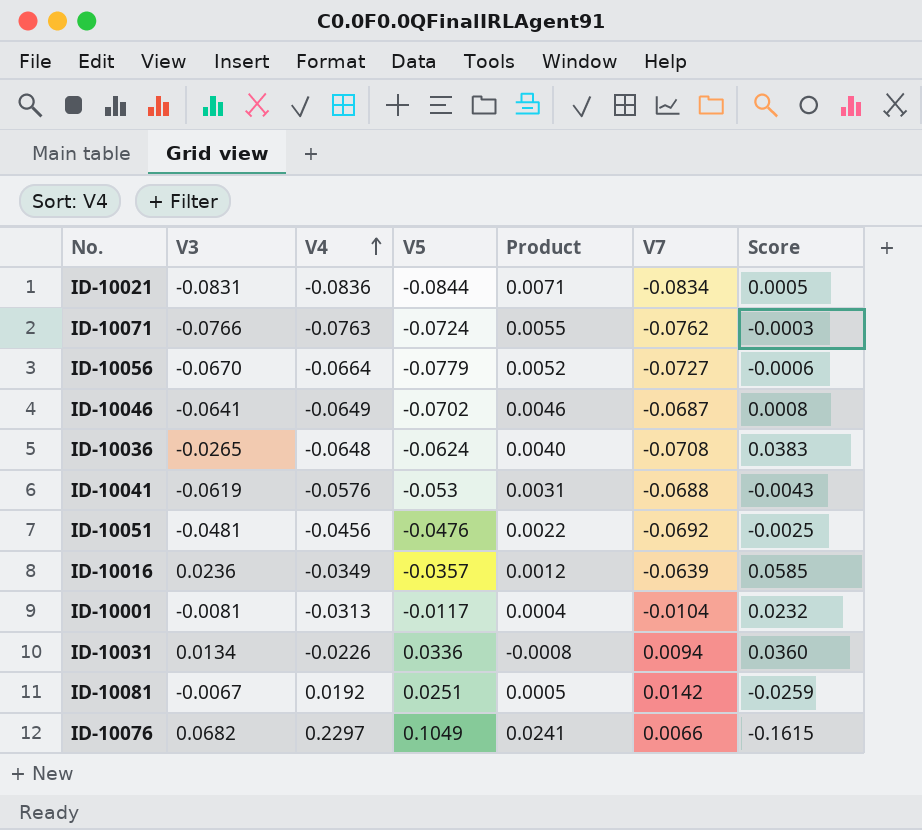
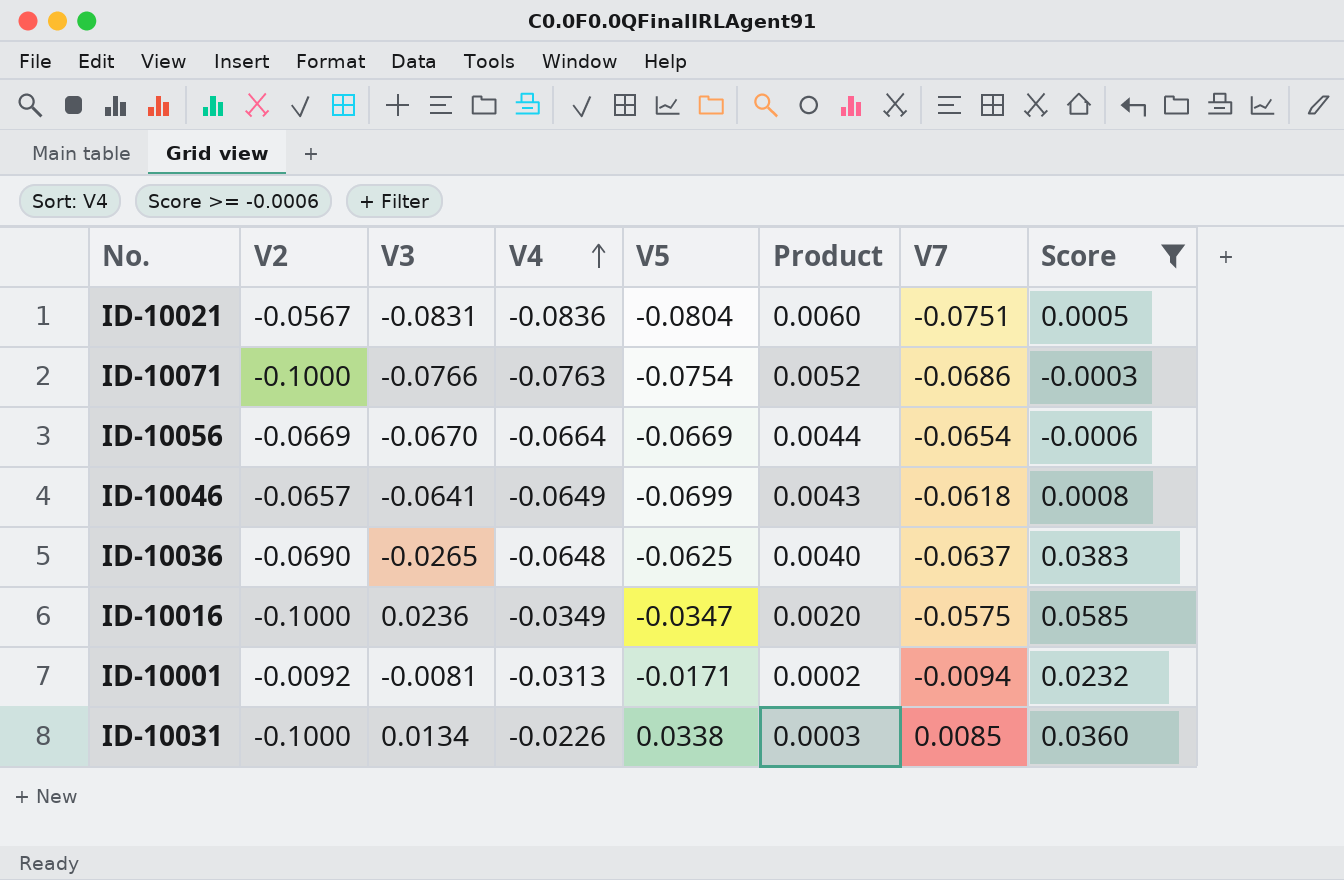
filter: none -> Score >= -0.0006
column V2 | position: none -> 2
column Product | formula: [V4] * [V5] -> [V5] * [V7]
ID-10021 | V5: -0.0844 -> -0.0804
ID-10021 | V7: -0.0834 -> -0.0751
ID-10071 | V5: -0.0724 -> -0.0754
ID-10071 | V7: -0.0762 -> -0.0686
ID-10056 | V5: -0.0779 -> -0.0669
ID-10056 | V7: -0.0727 -> -0.0654
ID-10046 | V5: -0.0702 -> -0.0699
ID-10046 | V7: -0.0687 -> -0.0618
ID-10036 | V5: -0.0624 -> -0.0625
ID-10036 | V7: -0.0708 -> -0.0637
ID-10016 | V5: -0.0357 -> -0.0347
ID-10016 | V7: -0.0639 -> -0.0575
ID-10001 | V5: -0.0117 -> -0.0171
ID-10001 | V7: -0.0104 -> -0.0094
ID-10031 | V5: 0.0336 -> 0.0338
ID-10031 | V7: 0.0094 -> 0.0085

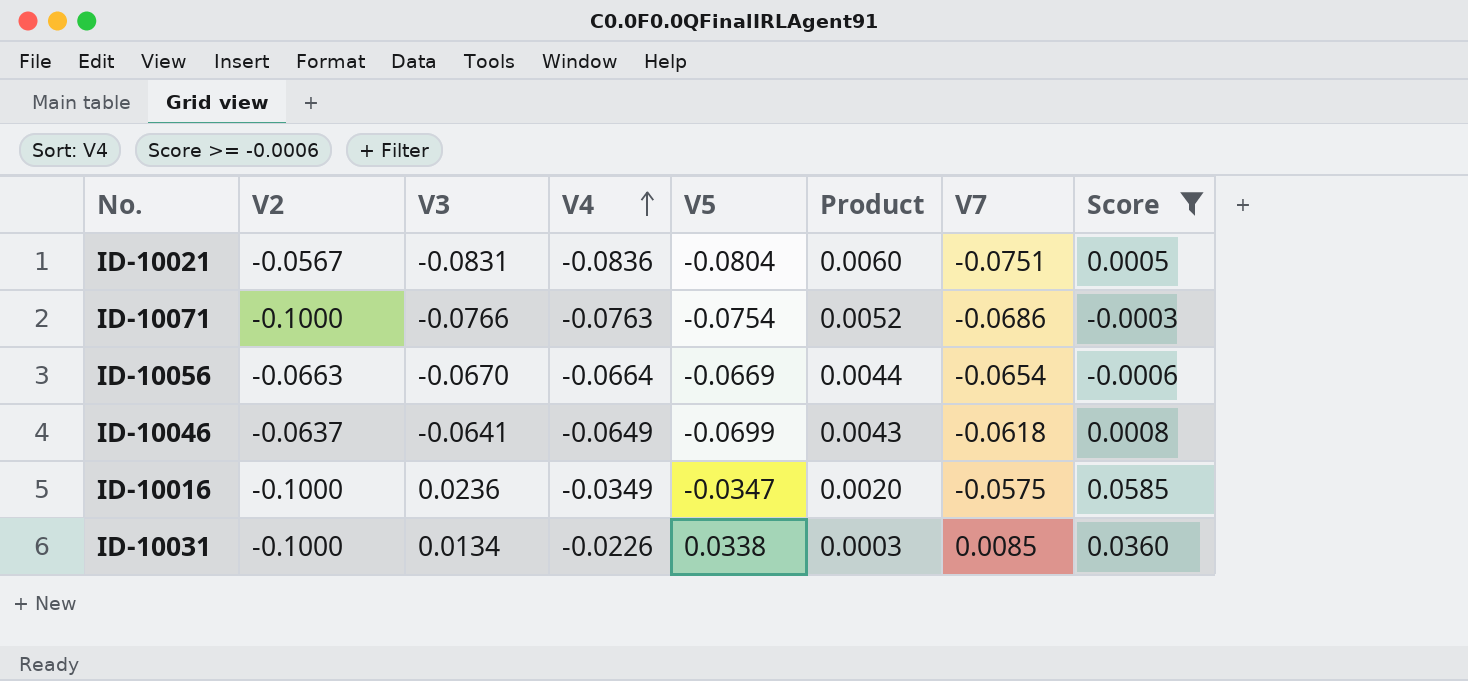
row ID-10036: -0.0690 | -0.0265 | -0.0648 | -0.0625 | 0.0040 | -0.0637 | 0.0383 -> none
row ID-10001: -0.0092 | -0.0081 | -0.0313 | -0.0171 | 0.0002 | -0.0094 | 0.0232 -> none
ID-10056 | V2: -0.0669 -> -0.0663
ID-10046 | V2: -0.0657 -> -0.0637

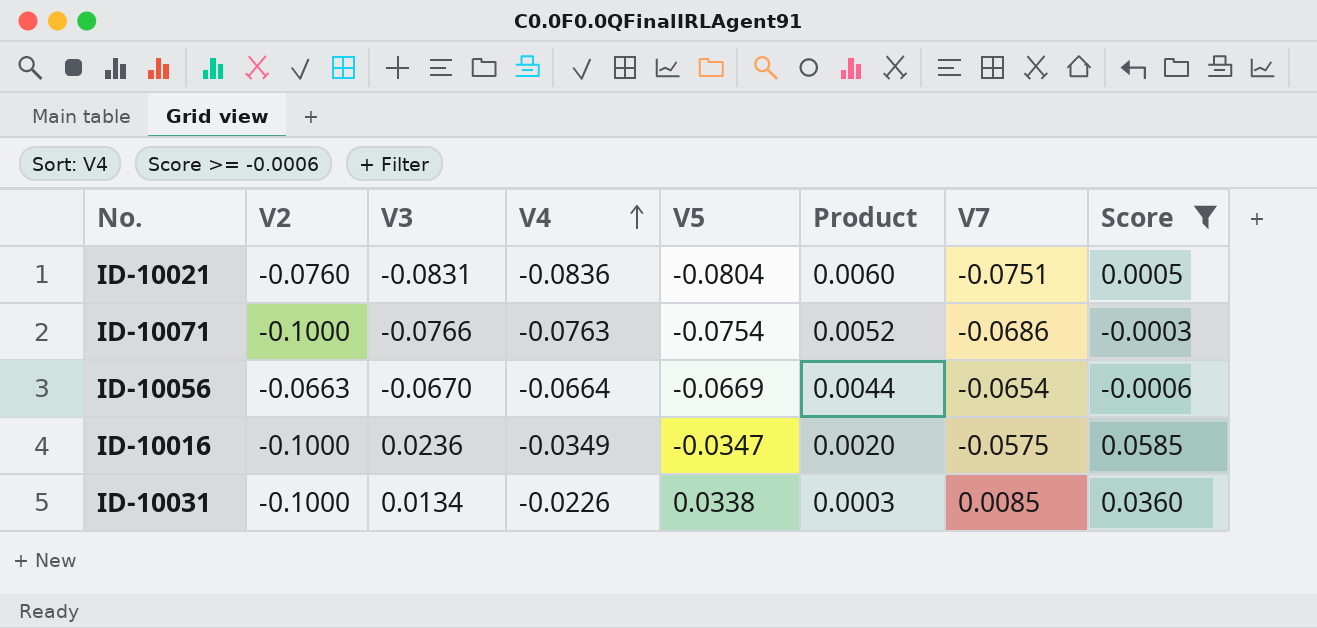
row ID-10046: -0.0637 | -0.0641 | -0.0649 | -0.0699 | 0.0043 | -0.0618 | 0.0008 -> none
ID-10021 | V2: -0.0567 -> -0.0760

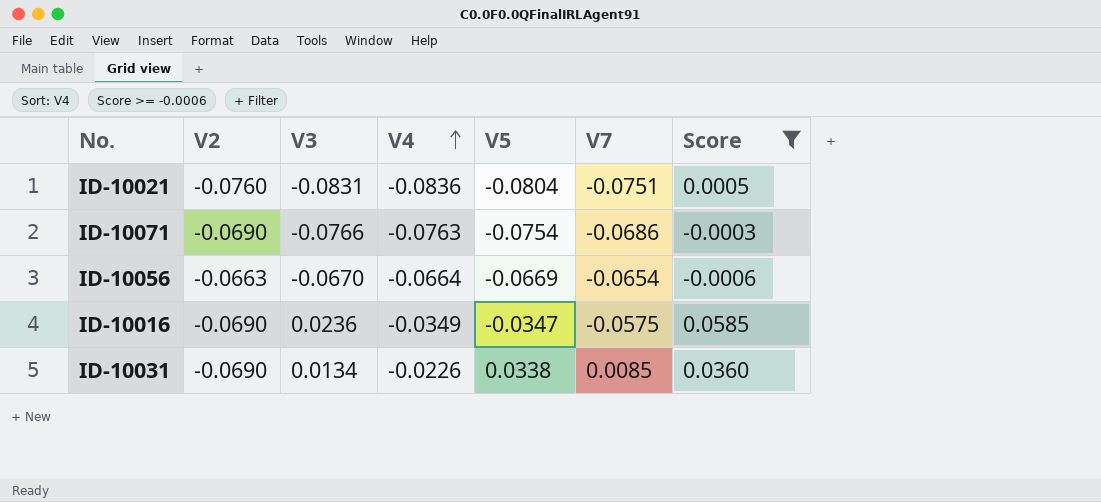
column Product | formula: [V5] * [V7] -> none
ID-10071 | V2: -0.1000 -> -0.0690
ID-10016 | V2: -0.1000 -> -0.0690
ID-10031 | V2: -0.1000 -> -0.0690

